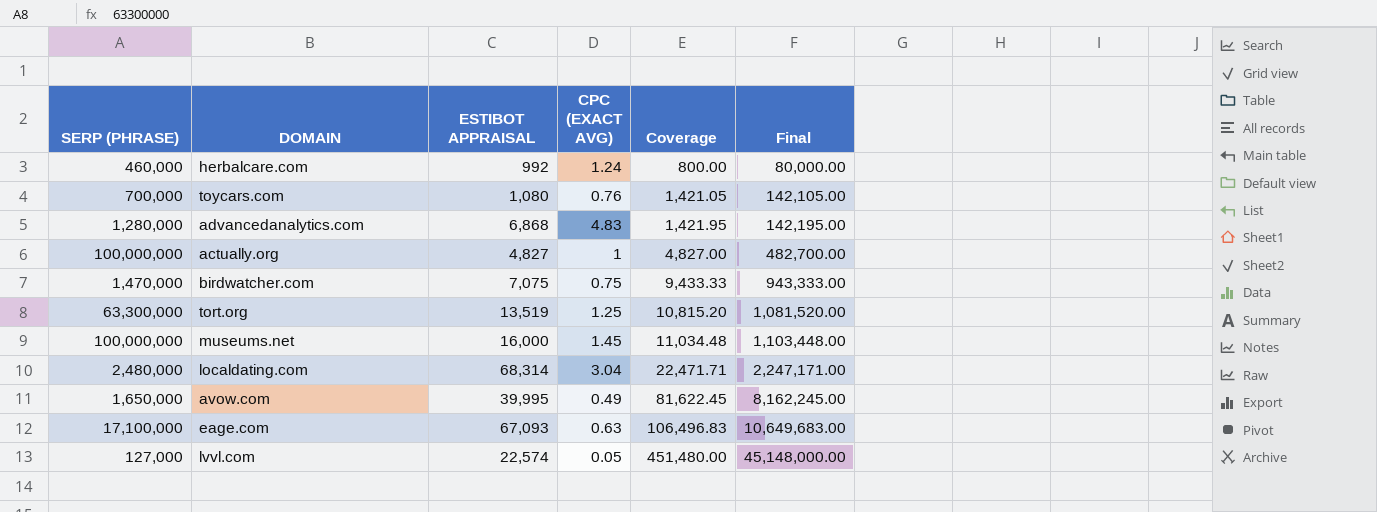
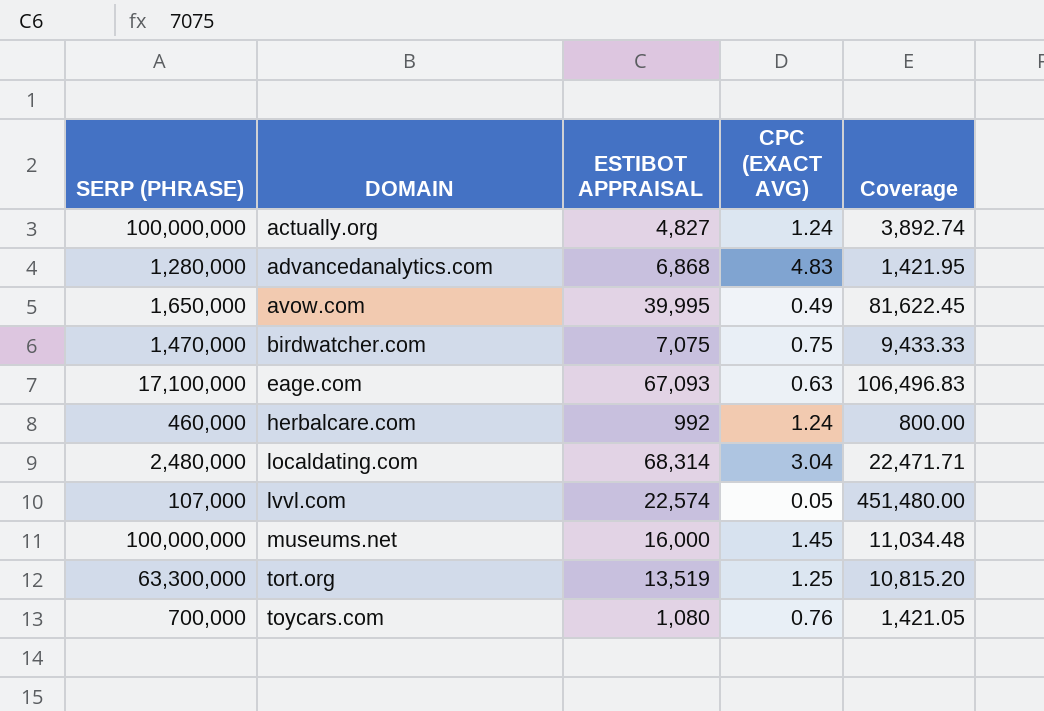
row order: Coverage ascending -> DOMAIN ascending
column Final | formula: [Coverage] * 100 -> none
actually.org | CPC (EXACT AVG): 1 -> 1.24
actually.org | Coverage: 4,827.00 -> 3,892.74
lvvl.com | SERP (PHRASE): 127,000 -> 107,000

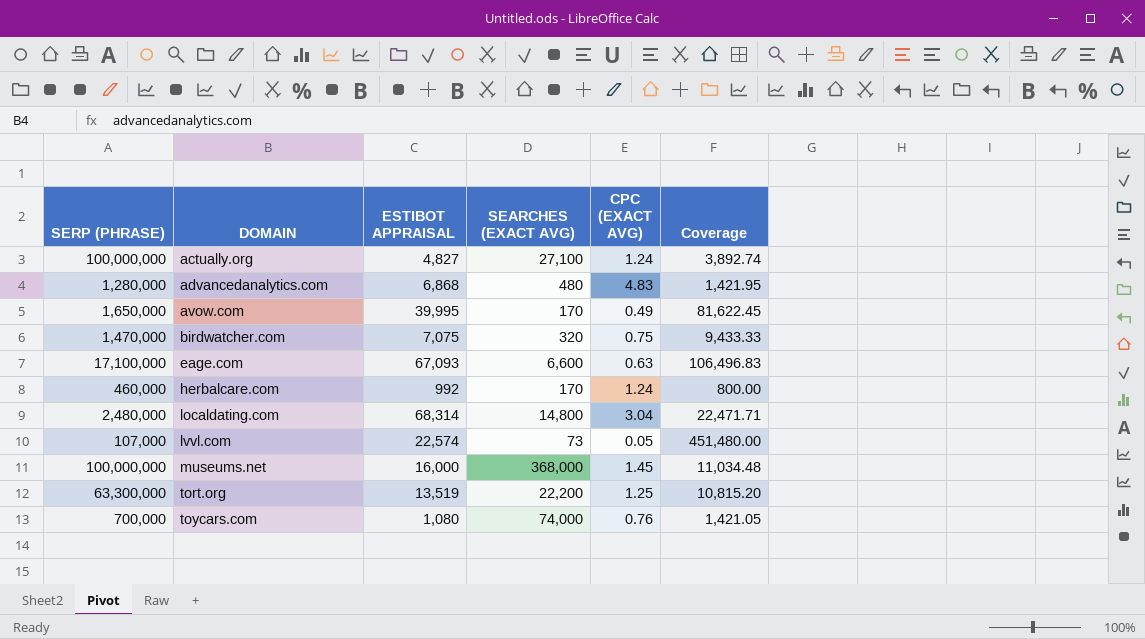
column SEARCHES (EXACT AVG) | position: none -> 4

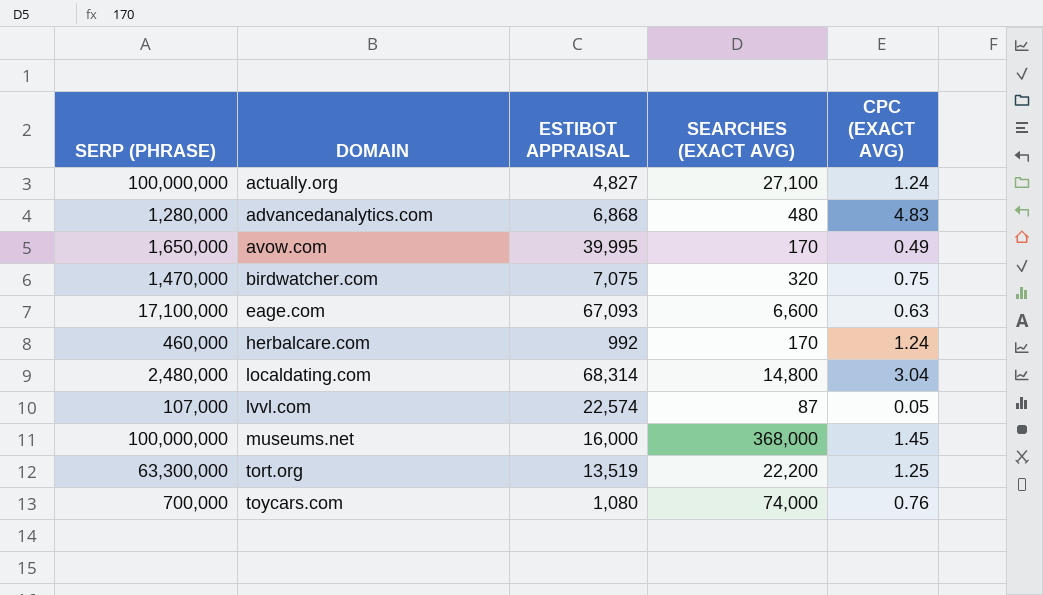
column Coverage | formula: [ESTIBOT APPRAISAL] / [CPC (EXACT AVG)] -> none
lvvl.com | SEARCHES (EXACT AVG): 73 -> 87

